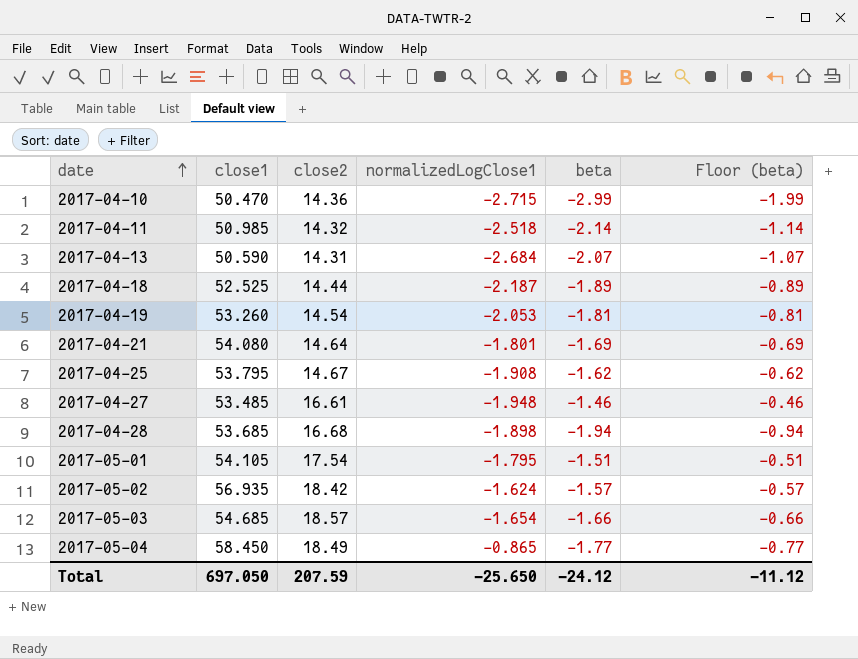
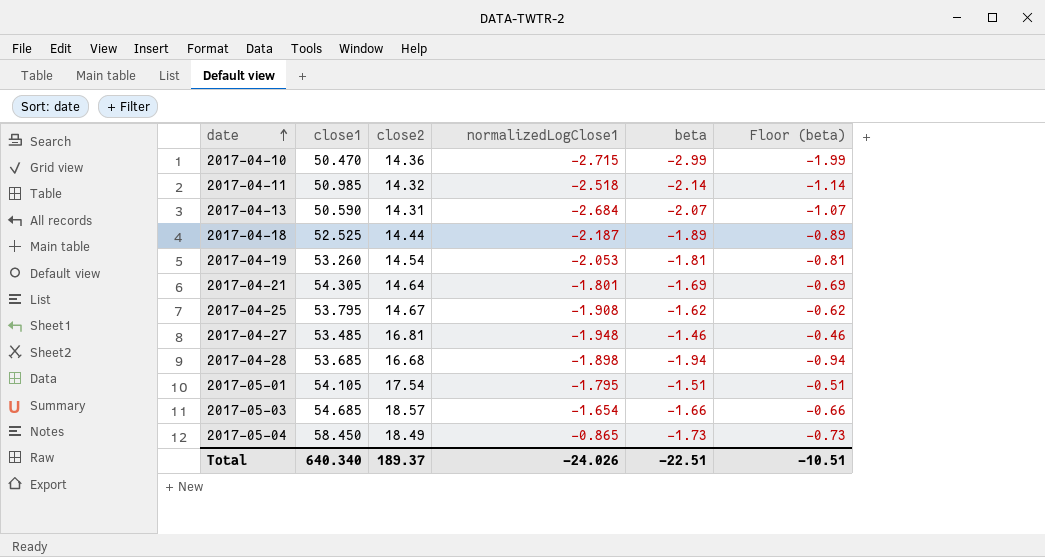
row 2017-05-02: 56.935 | 18.42 | -1.624 | -1.57 | -0.57 -> none
2017-04-21 | close1: 54.080 -> 54.305
2017-04-27 | close2: 16.61 -> 16.81
2017-05-04 | beta: -1.77 -> -1.73
2017-05-04 | Floor (beta): -0.77 -> -0.73
Total | close1: 697.050 -> 640.340
Total | close2: 207.59 -> 189.37
Total | normalizedLogClose1: -25.650 -> -24.026
Total | beta: -24.12 -> -22.51
Total | Floor (beta): -11.12 -> -10.51

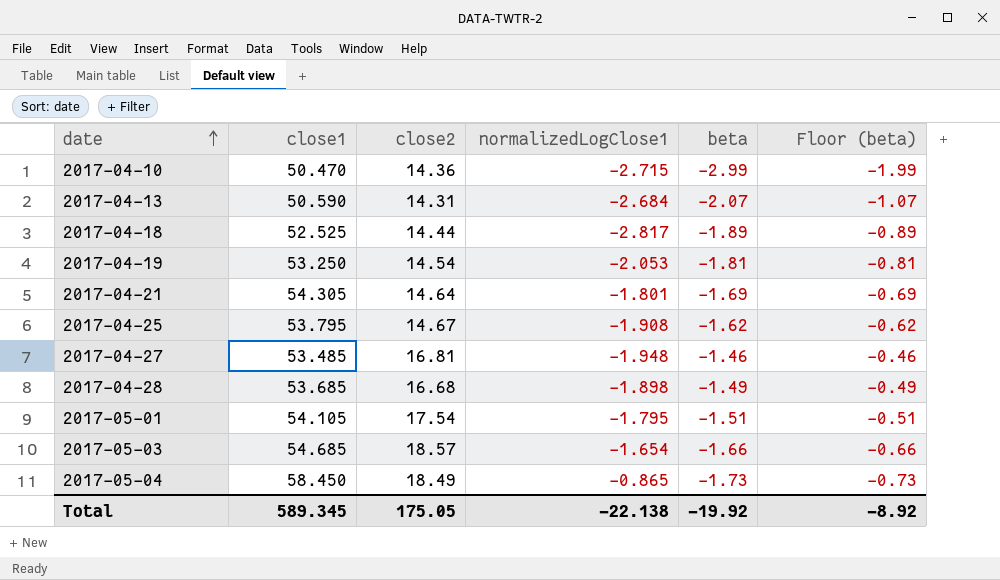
row 2017-04-11: 50.985 | 14.32 | -2.518 | -2.14 | -1.14 -> none
2017-04-18 | normalizedLogClose1: -2.187 -> -2.817
2017-04-19 | close1: 53.260 -> 53.250
2017-04-28 | beta: -1.94 -> -1.49
2017-04-28 | Floor (beta): -0.94 -> -0.49
Total | close1: 640.340 -> 589.345
Total | close2: 189.37 -> 175.05
Total | normalizedLogClose1: -24.026 -> -22.138
Total | beta: -22.51 -> -19.92
Total | Floor (beta): -10.51 -> -8.92

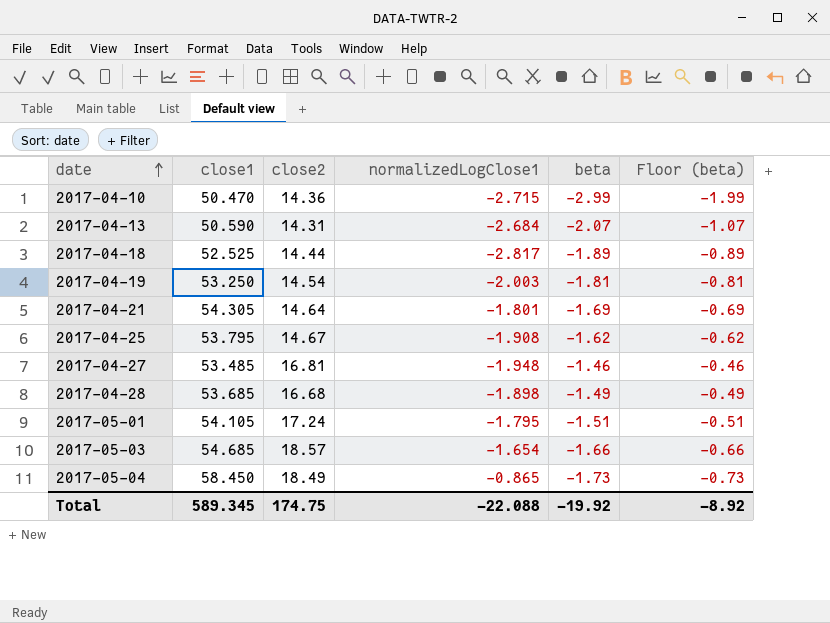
2017-04-19 | normalizedLogClose1: -2.053 -> -2.003
2017-05-01 | close2: 17.54 -> 17.24
Total | close2: 175.05 -> 174.75
Total | normalizedLogClose1: -22.138 -> -22.088

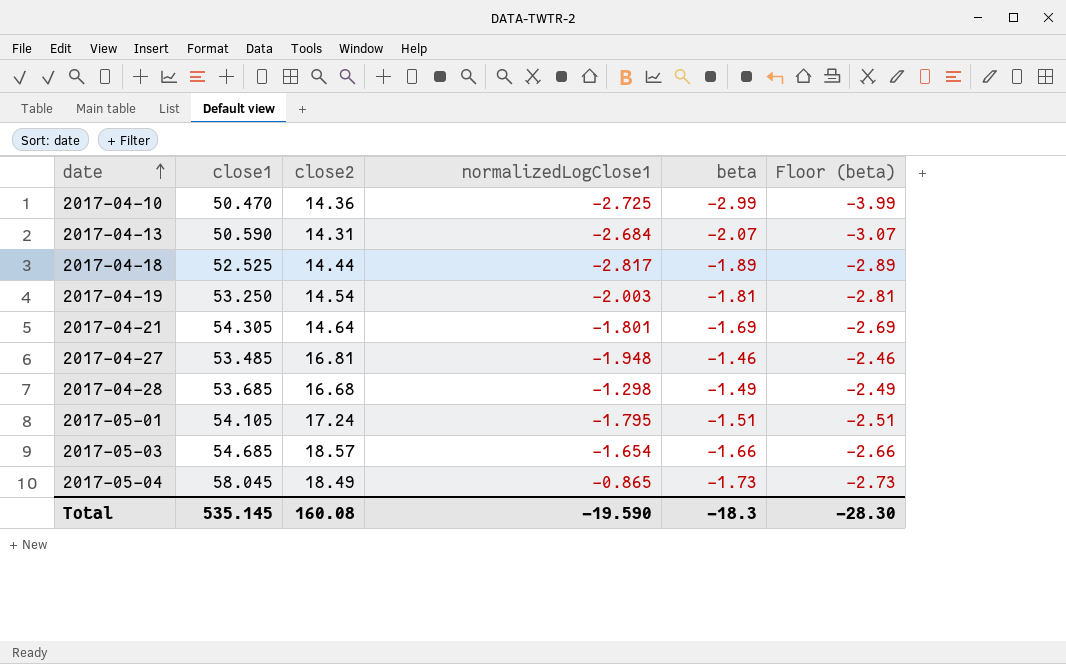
column Floor (beta) | formula: [beta] + 1 -> [beta] - 1
row 2017-04-25: 53.795 | 14.67 | -1.908 | -1.62 | -0.62 -> none
2017-04-10 | normalizedLogClose1: -2.715 -> -2.725
2017-04-28 | normalizedLogClose1: -1.898 -> -1.298
2017-05-04 | close1: 58.450 -> 58.045
Total | close1: 589.345 -> 535.145
Total | close2: 174.75 -> 160.08
Total | normalizedLogClose1: -22.088 -> -19.590
Total | beta: -19.92 -> -18.3
Total | Floor (beta): -8.92 -> -28.30

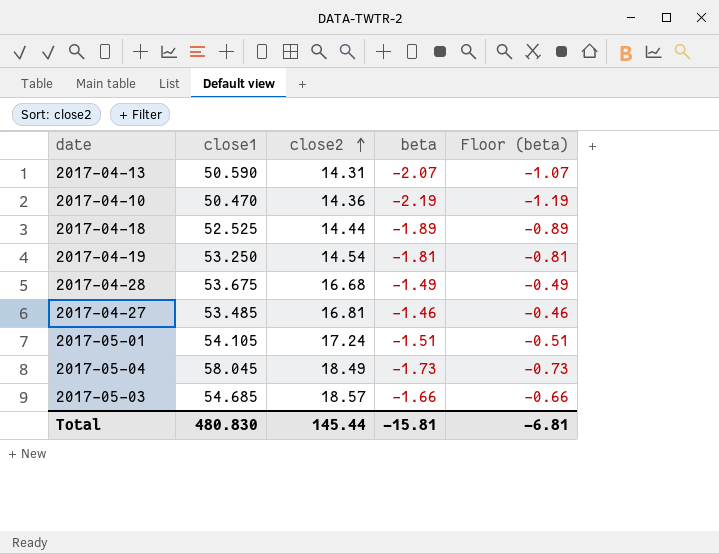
row order: date ascending -> close2 ascending
column normalizedLogClose1 | position: 4 -> none
column Floor (beta) | formula: [beta] - 1 -> [beta] + 1
row 2017-04-21: 54.305 | 14.64 | -1.801 | -1.69 | -2.69 -> none
2017-04-10 | beta: -2.99 -> -2.19
2017-04-28 | close1: 53.685 -> 53.675
Total | close1: 535.145 -> 480.830
Total | close2: 160.08 -> 145.44
Total | beta: -18.3 -> -15.81
Total | Floor (beta): -28.30 -> -6.81

